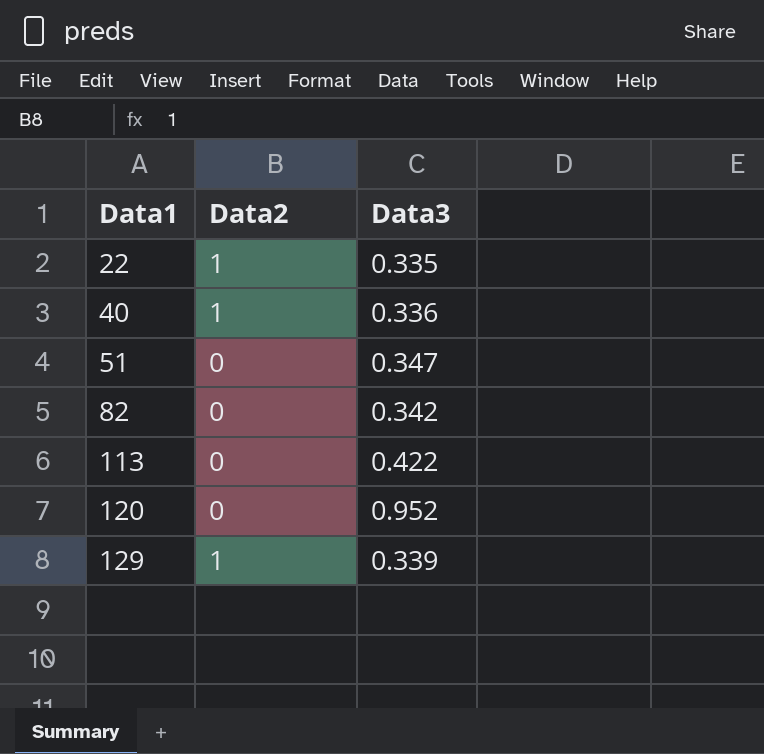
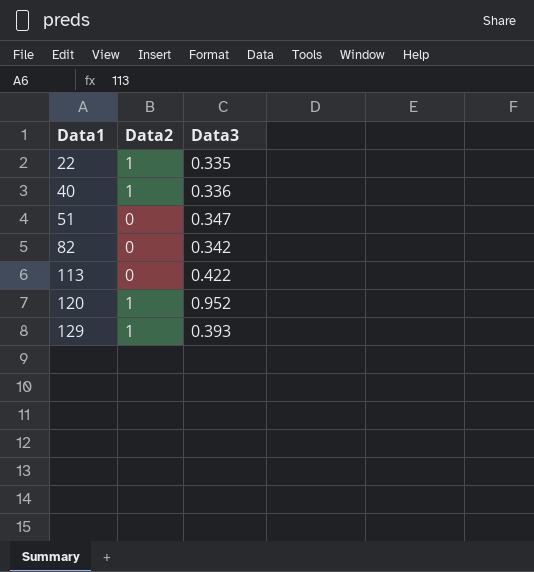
120 | Data2: 0 -> 1
129 | Data3: 0.339 -> 0.393

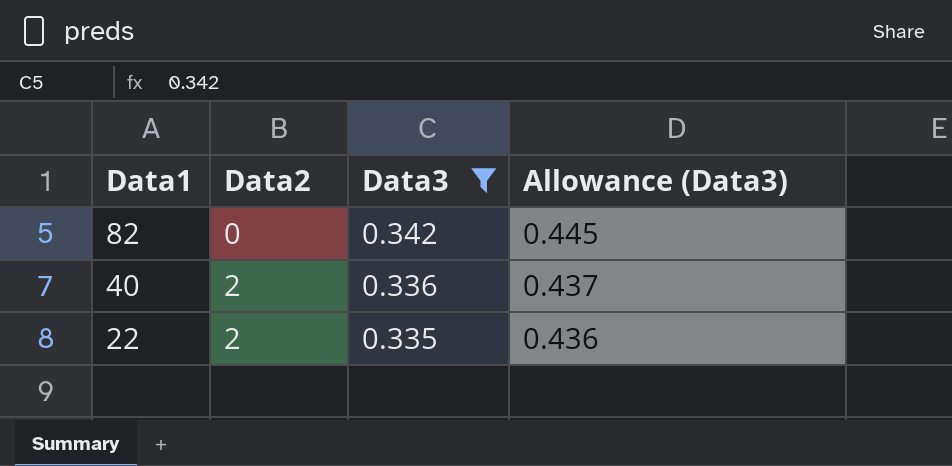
filter: none -> Data3 <= 0.342
row order: Data1 ascending -> Data1 descending
column Allowance (Data3) | formula: none -> [Data3] * 1.3
40 | Data2: 1 -> 2
22 | Data2: 1 -> 2

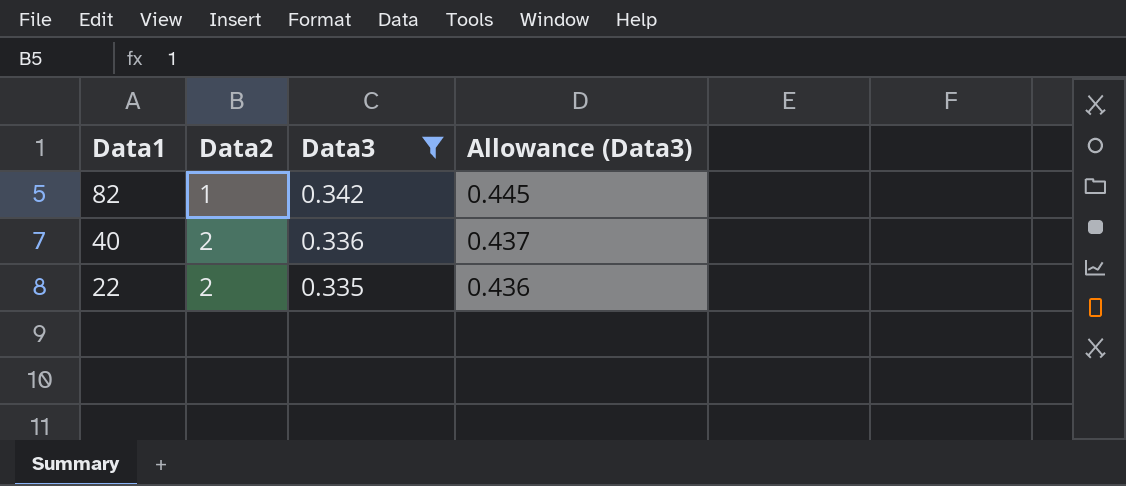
82 | Data2: 0 -> 1

